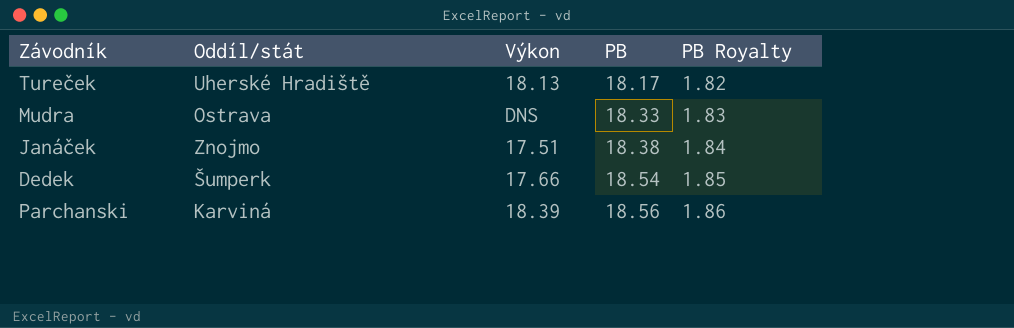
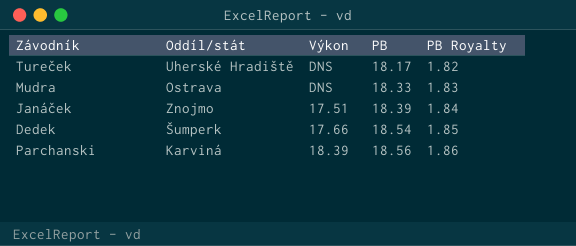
Tureček | Výkon: 18.13 -> DNS
Janáček | PB: 18.38 -> 18.39

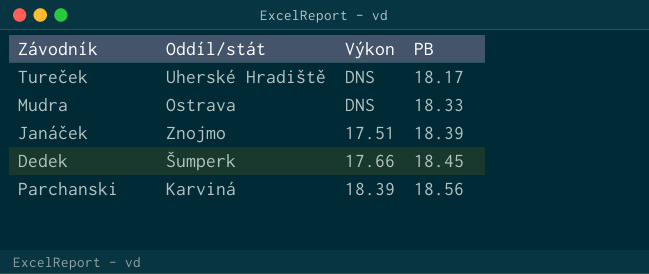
column PB Royalty | formula: [PB] * 0.1 -> none
Dedek | PB: 18.54 -> 18.45

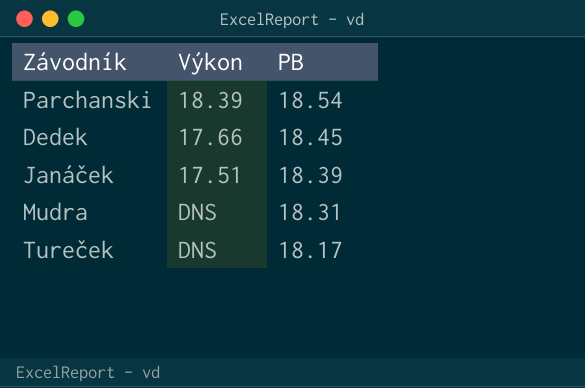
row order: PB ascending -> PB descending
column Oddíl/stát | position: 2 -> none
Parchanski | PB: 18.56 -> 18.54
Mudra | PB: 18.33 -> 18.31

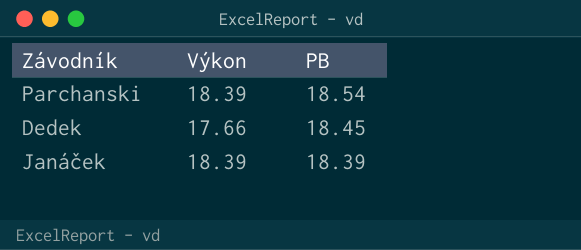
row Mudra: DNS | 18.31 -> none
row Tureček: DNS | 18.17 -> none
Janáček | Výkon: 17.51 -> 18.39

